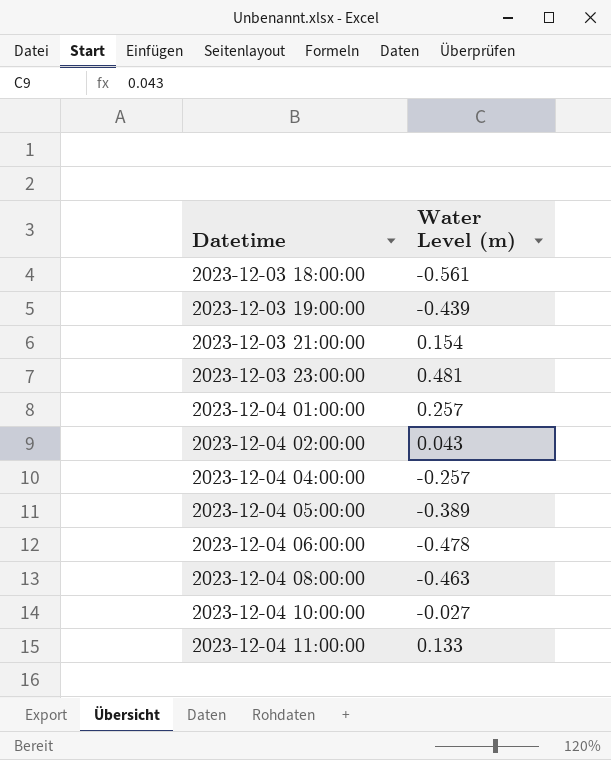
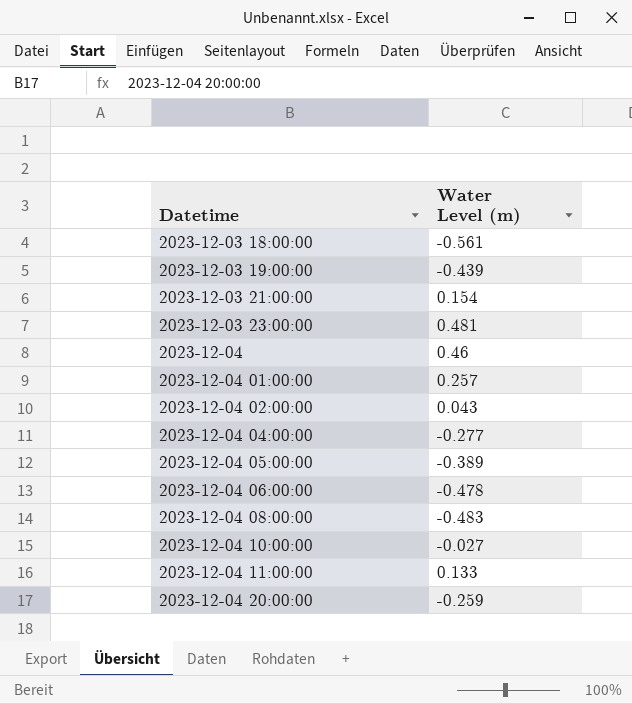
row 2023-12-04: none -> 0.46
2023-12-04 04:00:00 | Water Level (m): -0.257 -> -0.277
2023-12-04 08:00:00 | Water Level (m): -0.463 -> -0.483
row 2023-12-04 20:00:00: none -> -0.259

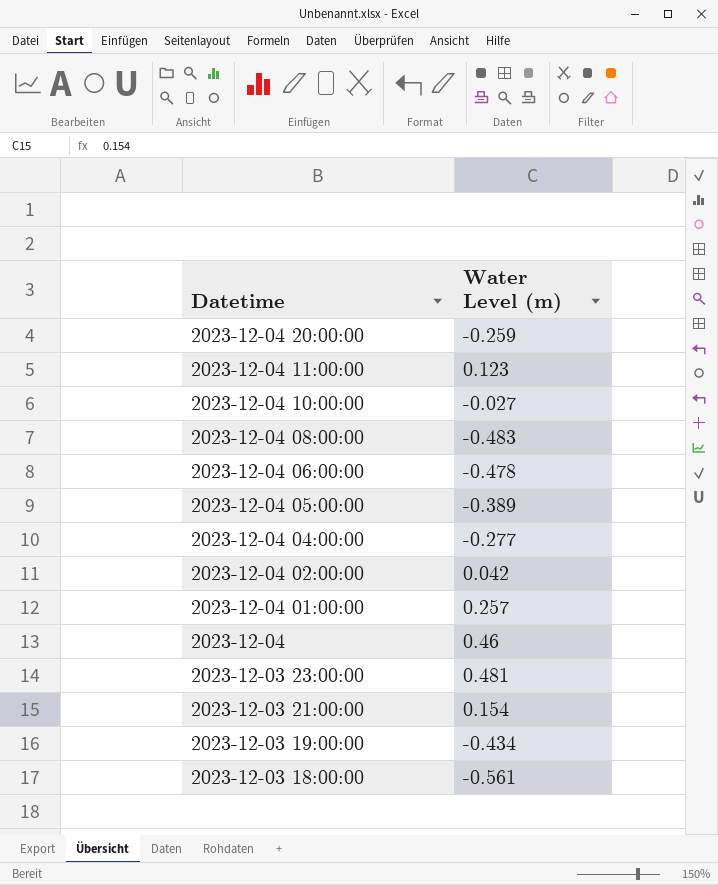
row order: Datetime ascending -> Datetime descending
2023-12-04 11:00:00 | Water Level (m): 0.133 -> 0.123
2023-12-04 02:00:00 | Water Level (m): 0.043 -> 0.042
2023-12-03 19:00:00 | Water Level (m): -0.439 -> -0.434

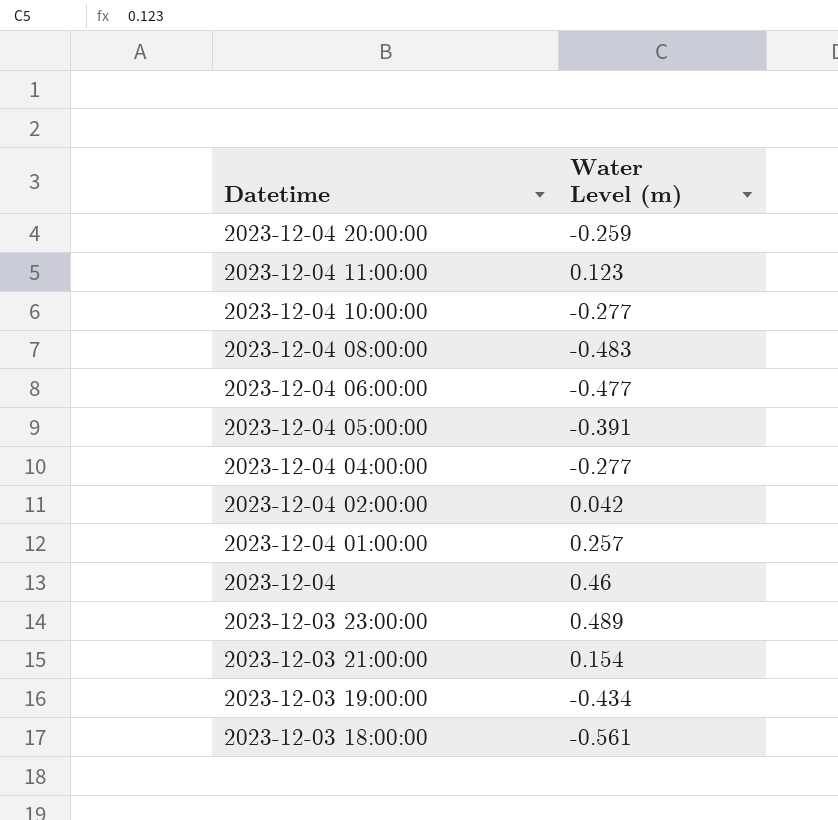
2023-12-04 10:00:00 | Water Level (m): -0.027 -> -0.277
2023-12-04 06:00:00 | Water Level (m): -0.478 -> -0.477
2023-12-04 05:00:00 | Water Level (m): -0.389 -> -0.391
2023-12-03 23:00:00 | Water Level (m): 0.481 -> 0.489

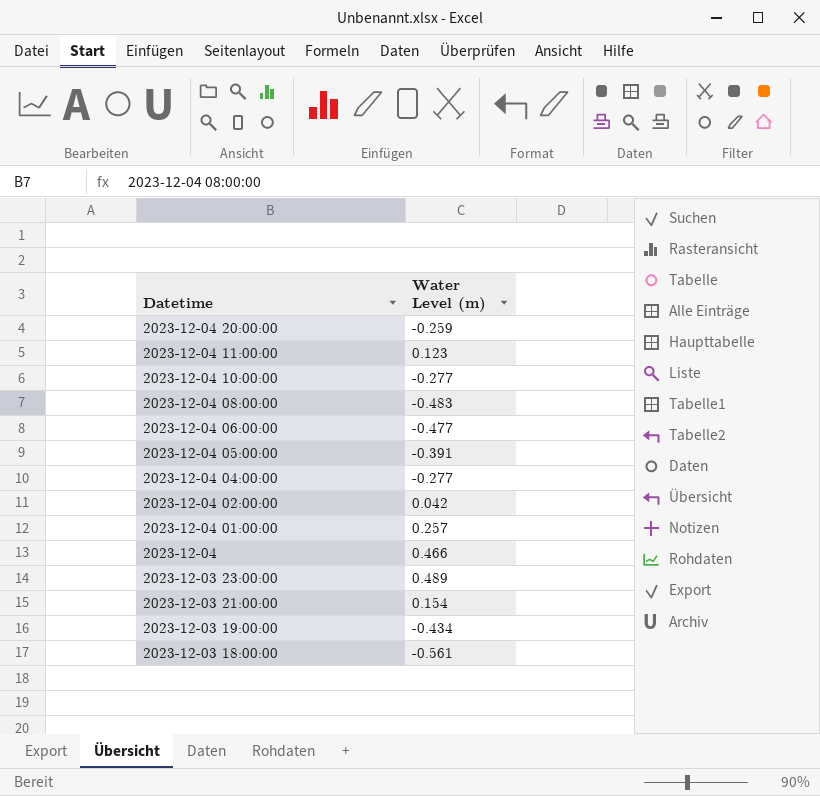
2023-12-04 | Water Level (m): 0.46 -> 0.466

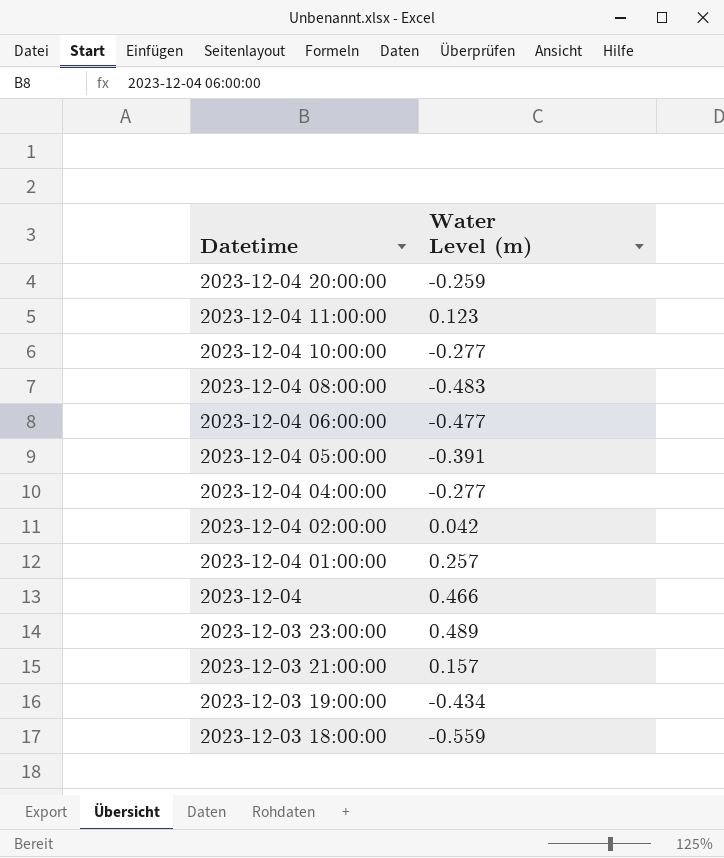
2023-12-03 21:00:00 | Water Level (m): 0.154 -> 0.157
2023-12-03 18:00:00 | Water Level (m): -0.561 -> -0.559

